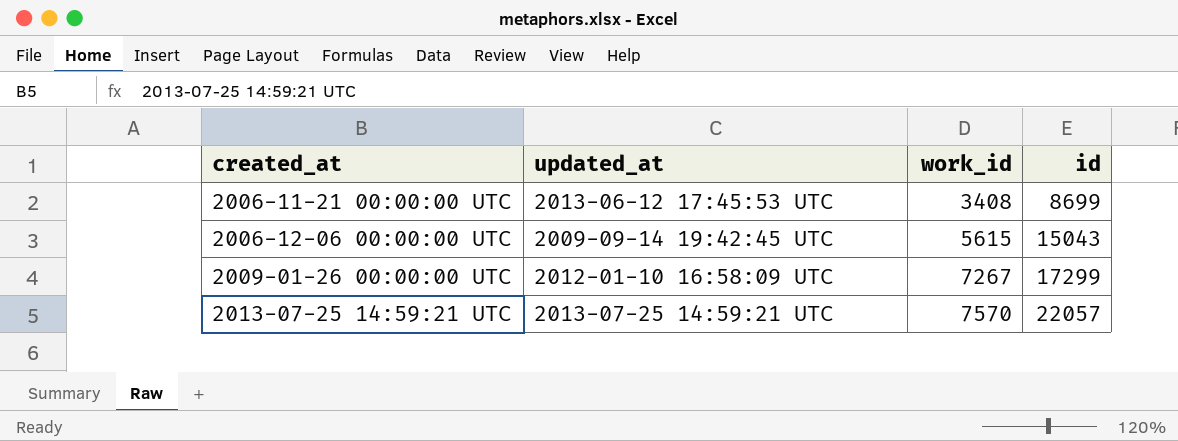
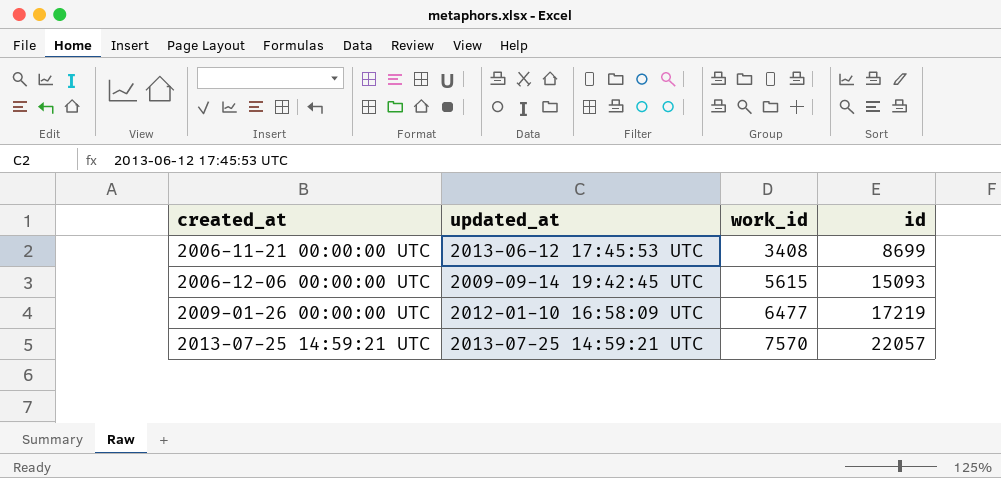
2006-12-06 00:00:00 UTC | id: 15043 -> 15093
2009-01-26 00:00:00 UTC | work_id: 7267 -> 6477
2009-01-26 00:00:00 UTC | id: 17299 -> 17219

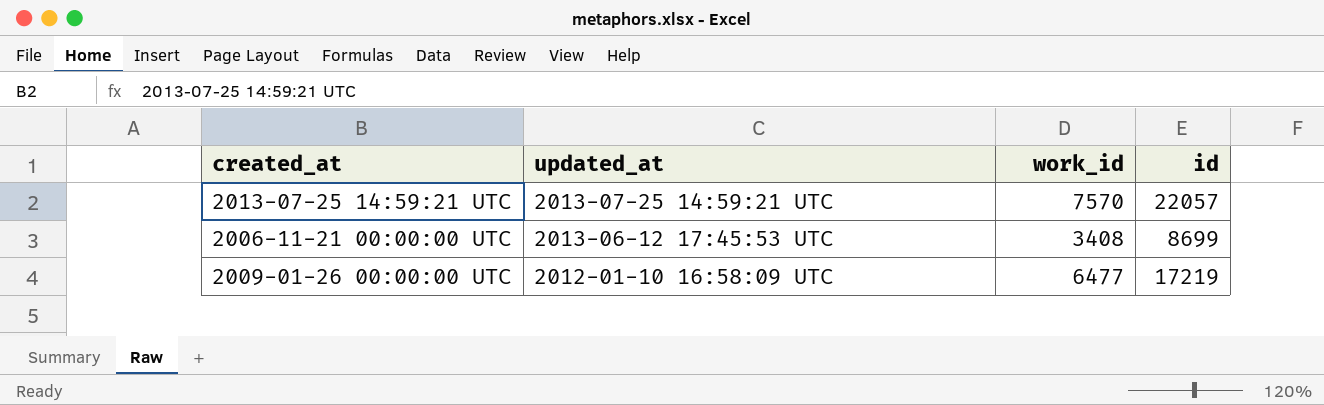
row order: created_at ascending -> updated_at descending
row 2006-12-06 00:00:00 UTC: 2009-09-14 19:42:45 UTC | 5615 | 15093 -> none

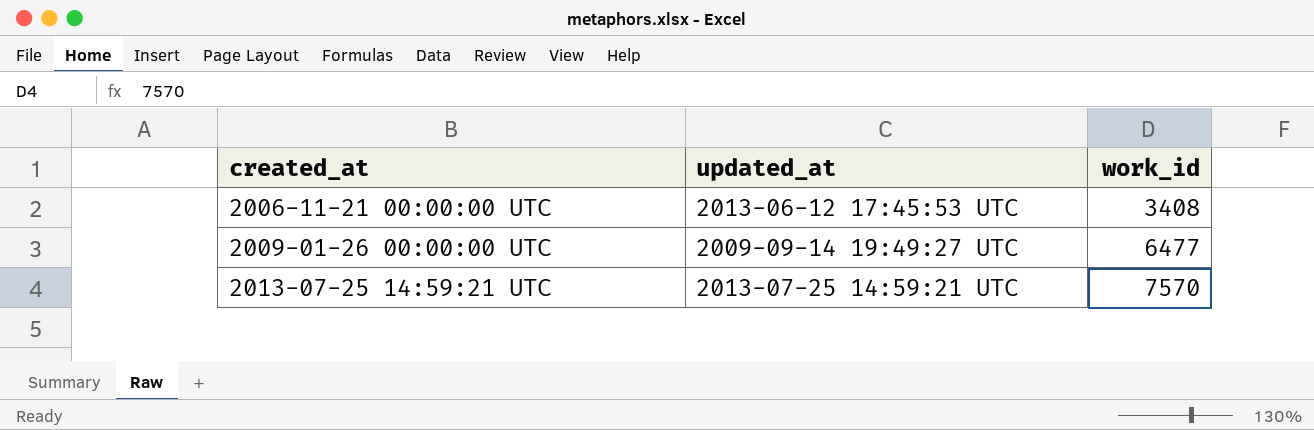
row order: updated_at descending -> created_at ascending
column id | position: 4 -> none
2009-01-26 00:00:00 UTC | updated_at: 2012-01-10 16:58:09 UTC -> 2009-09-14 19:49:27 UTC

